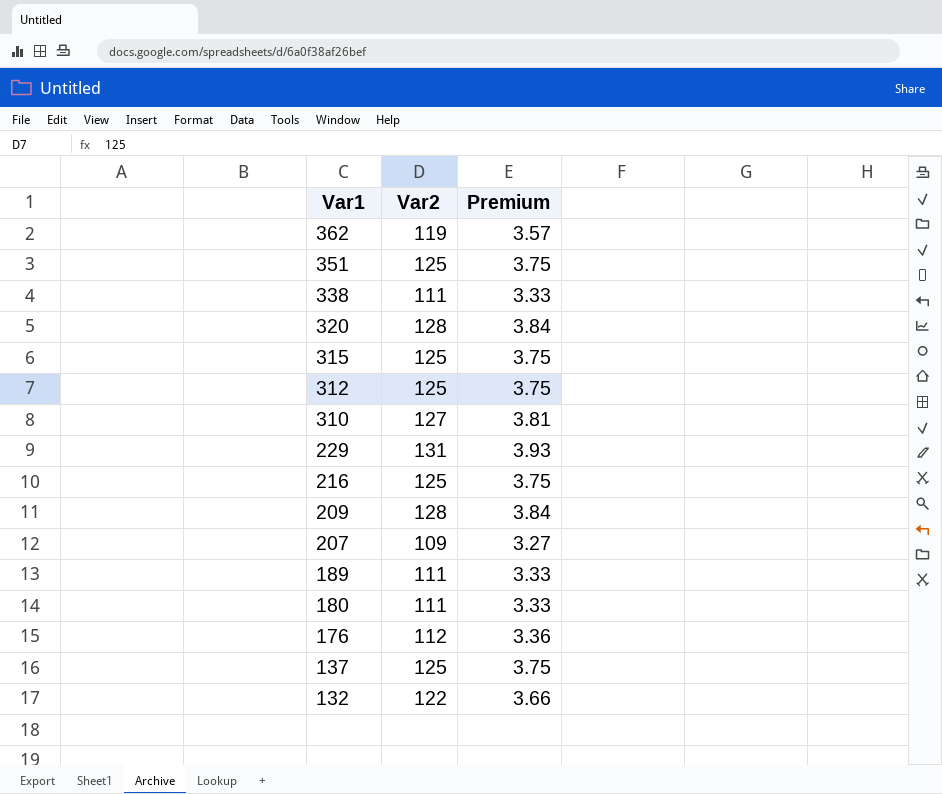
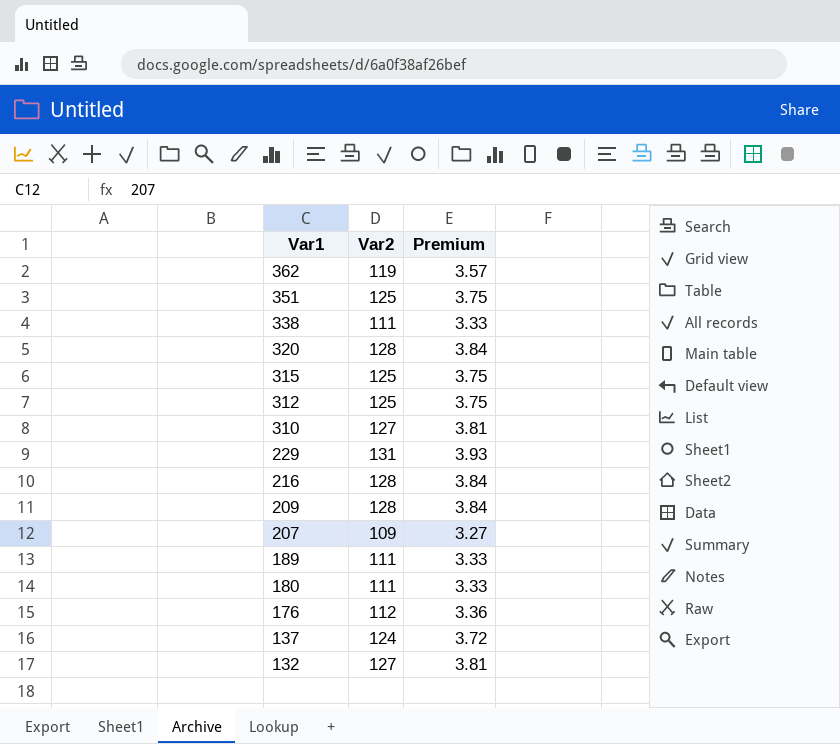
216 | Var2: 125 -> 128
216 | Premium: 3.75 -> 3.84
137 | Var2: 125 -> 124
137 | Premium: 3.75 -> 3.72
132 | Var2: 122 -> 127
132 | Premium: 3.66 -> 3.81

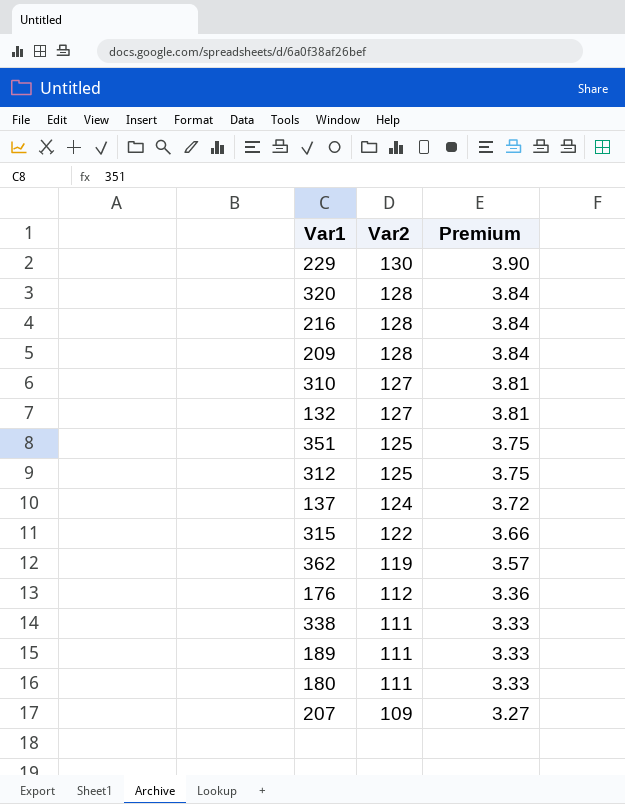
row order: Var1 descending -> Var2 descending
229 | Var2: 131 -> 130
229 | Premium: 3.93 -> 3.90
315 | Var2: 125 -> 122
315 | Premium: 3.75 -> 3.66

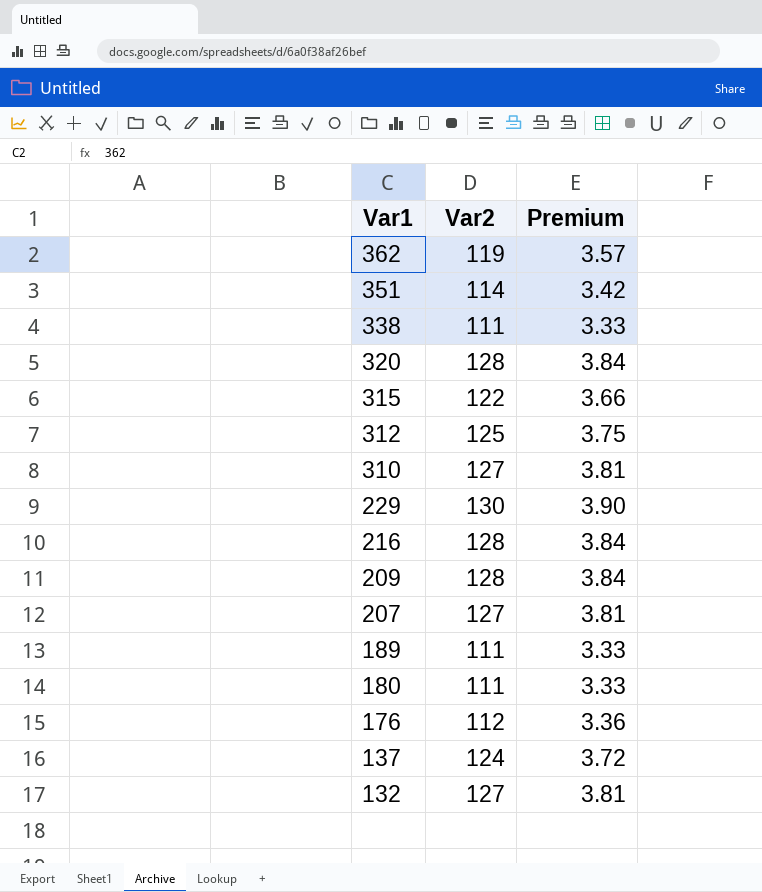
row order: Var2 descending -> Var1 descending
351 | Var2: 125 -> 114
351 | Premium: 3.75 -> 3.42
207 | Var2: 109 -> 127
207 | Premium: 3.27 -> 3.81

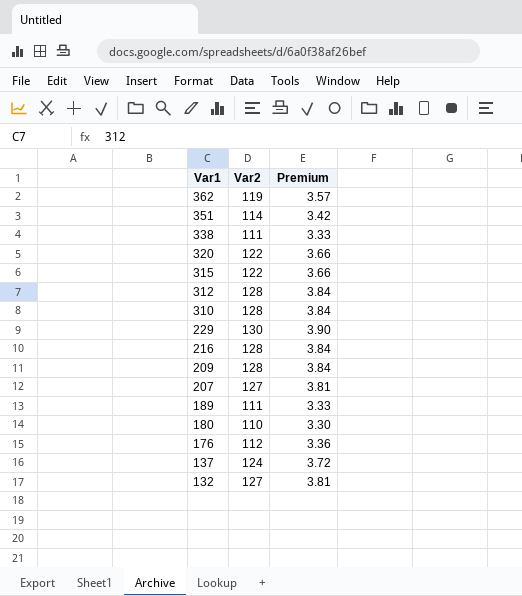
320 | Var2: 128 -> 122
320 | Premium: 3.84 -> 3.66
312 | Var2: 125 -> 128
312 | Premium: 3.75 -> 3.84
310 | Var2: 127 -> 128
310 | Premium: 3.81 -> 3.84
180 | Var2: 111 -> 110
180 | Premium: 3.33 -> 3.30

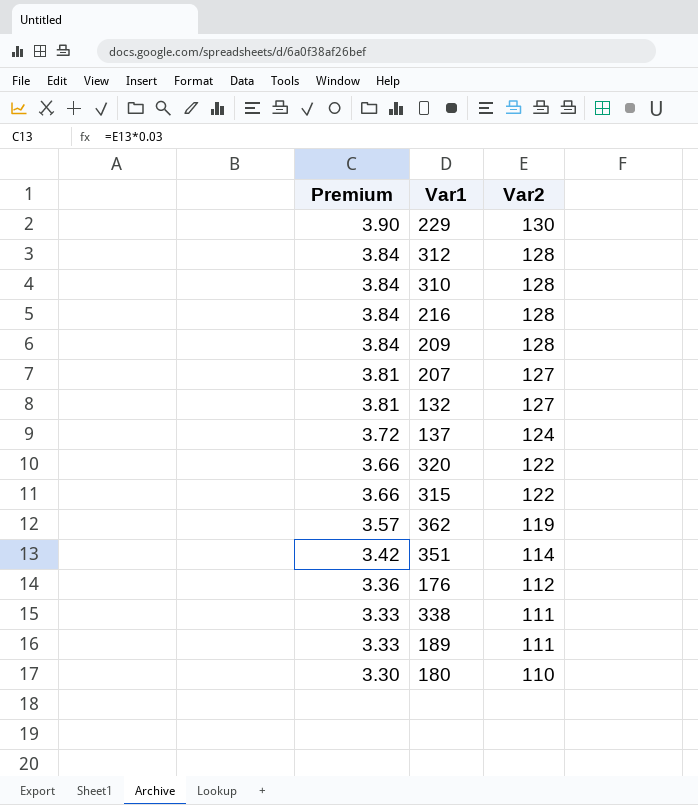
row order: Var1 descending -> Premium descending
column Premium | position: 3 -> 1

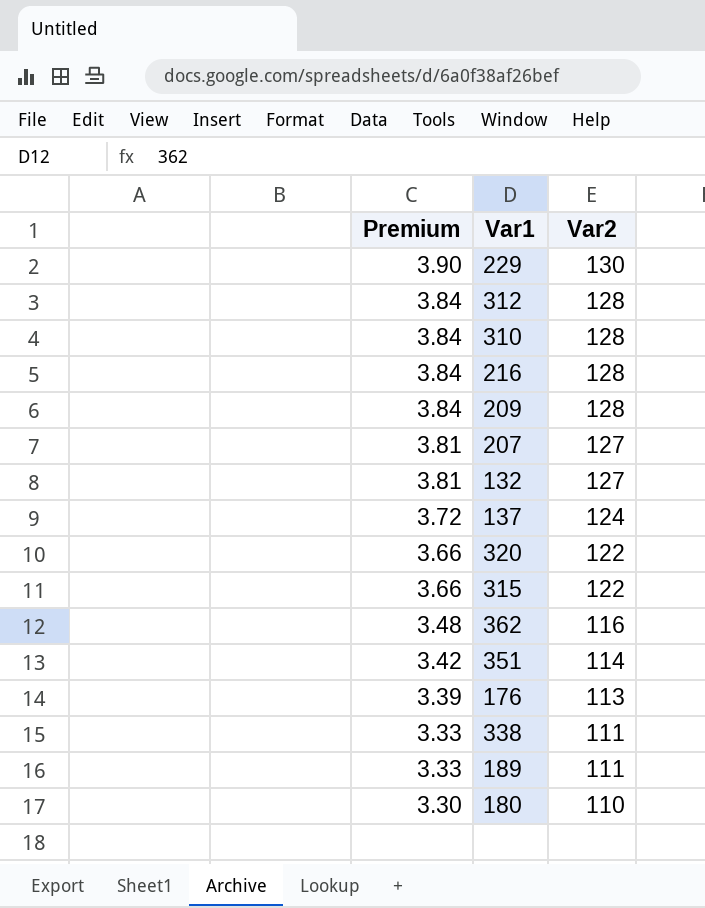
362 | Premium: 3.57 -> 3.48
362 | Var2: 119 -> 116
176 | Premium: 3.36 -> 3.39
176 | Var2: 112 -> 113

